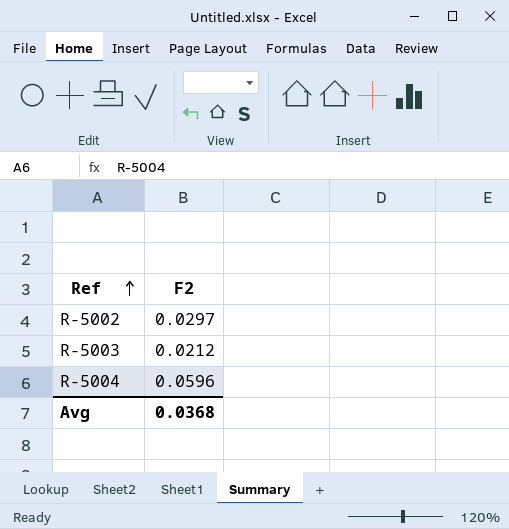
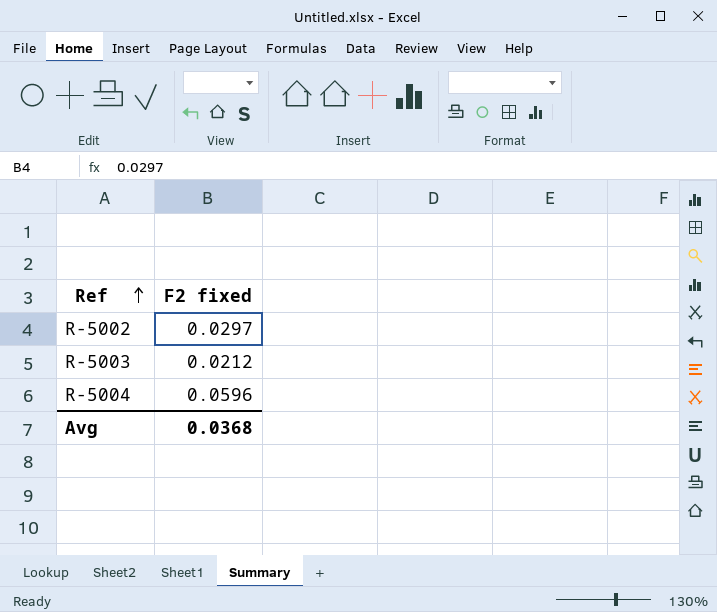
column name: F2 -> F2 fixed

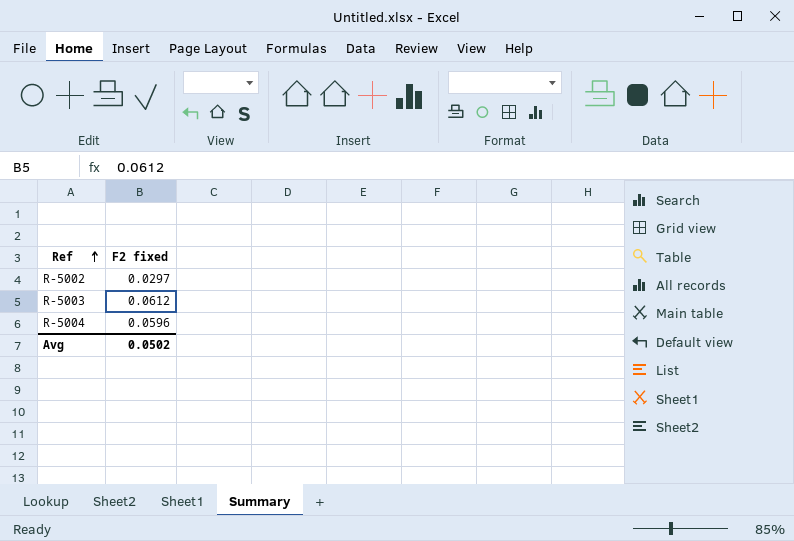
R-5003 | F2 fixed: 0.0212 -> 0.0612
Avg | F2 fixed: 0.0368 -> 0.0502

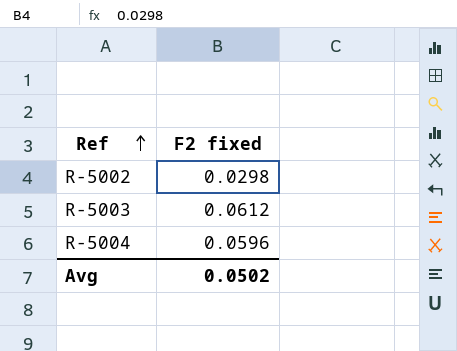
R-5002 | F2 fixed: 0.0297 -> 0.0298

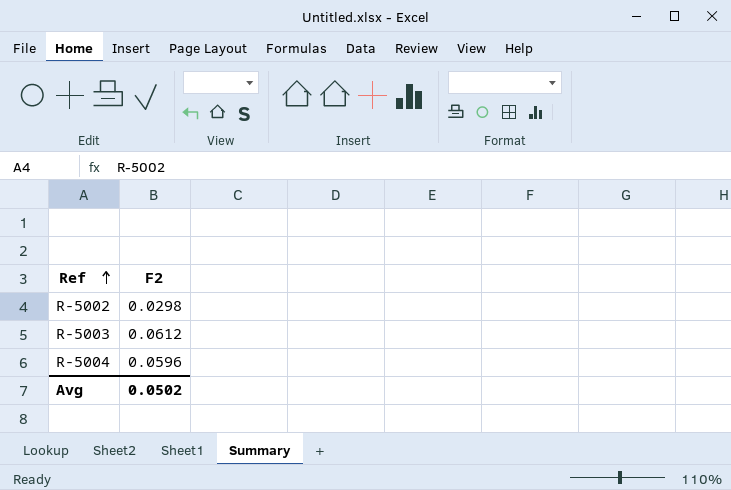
column name: F2 fixed -> F2

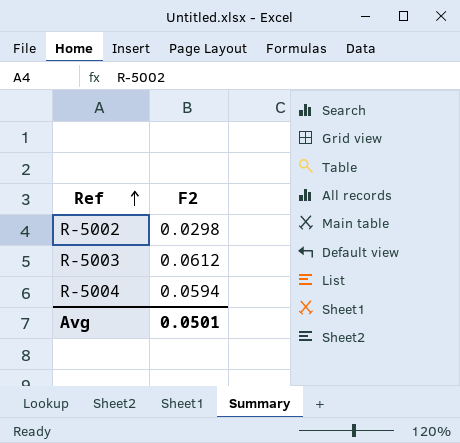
R-5004 | F2: 0.0596 -> 0.0594
Avg | F2: 0.0502 -> 0.0501

